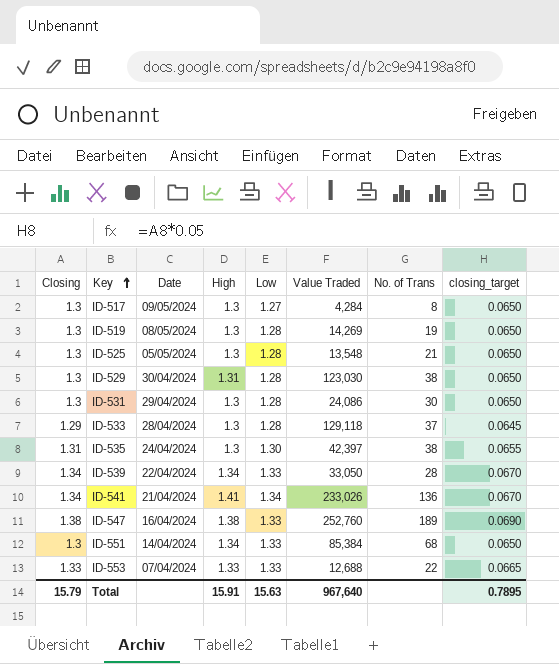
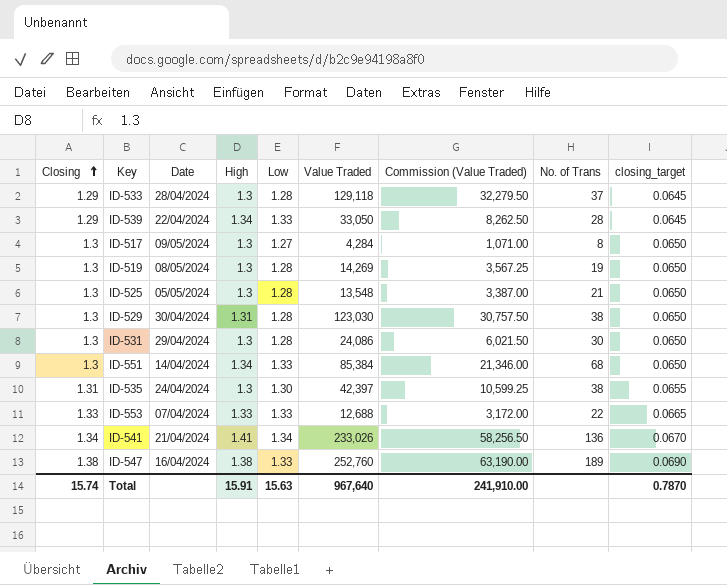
row order: Key ascending -> Closing ascending
column Commission (Value Traded) | formula: none -> [Value Traded] * 0.25
ID-539 | Closing: 1.34 -> 1.29
ID-539 | closing_target: 0.0670 -> 0.0645
Total | Closing: 15.79 -> 15.74
Total | closing_target: 0.7895 -> 0.7870

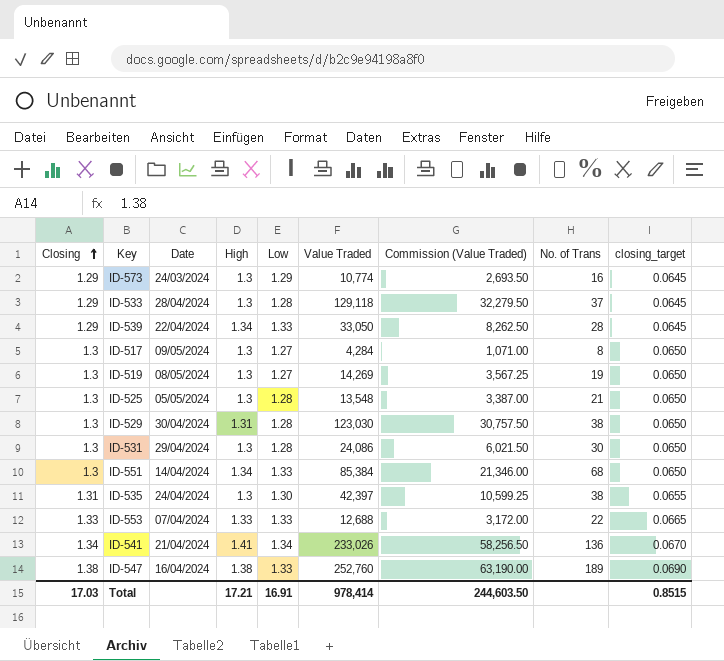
row ID-573: none -> 1.29 | 24/03/2024 | 1.3 | 1.29 | 10,774 | 2,693.50 | 16 | 0.0645
ID-519 | Low: 1.28 -> 1.27
Total | Closing: 15.74 -> 17.03
Total | High: 15.91 -> 17.21
Total | Low: 15.63 -> 16.91
Total | Value Traded: 967,640 -> 978,414
Total | Commission (Value Traded): 241,910.00 -> 244,603.50
Total | closing_target: 0.7870 -> 0.8515

